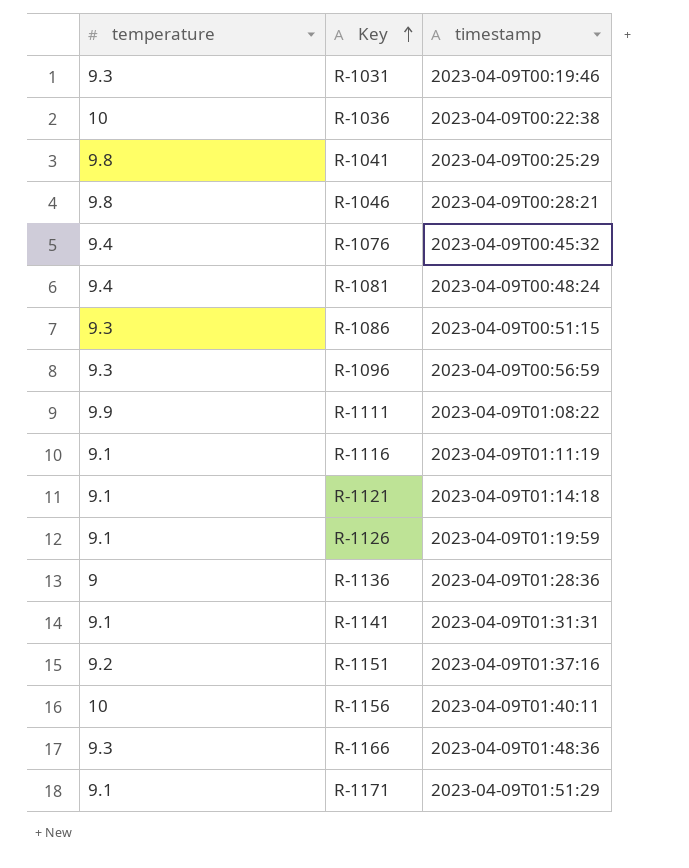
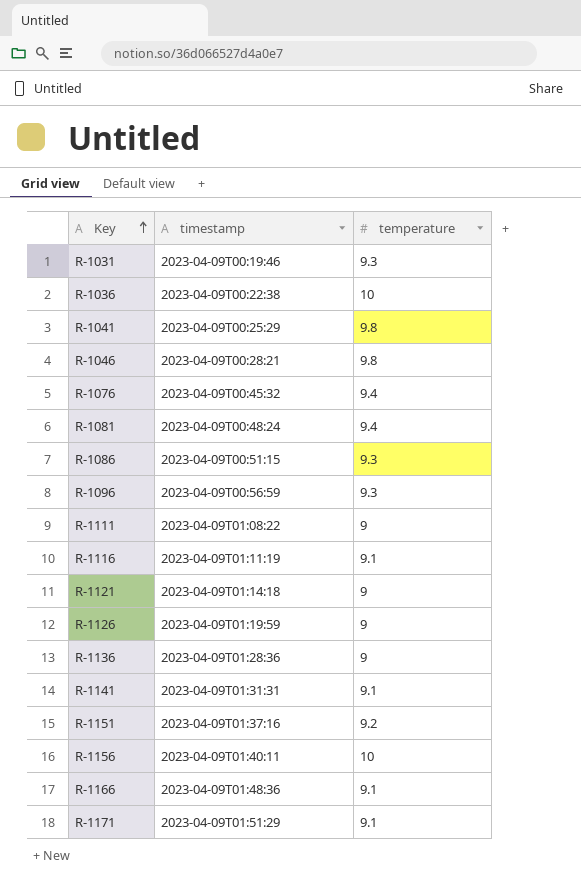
column temperature | position: 1 -> 3
R-1111 | temperature: 9.9 -> 9
R-1121 | temperature: 9.1 -> 9
R-1126 | temperature: 9.1 -> 9
R-1166 | temperature: 9.3 -> 9.1

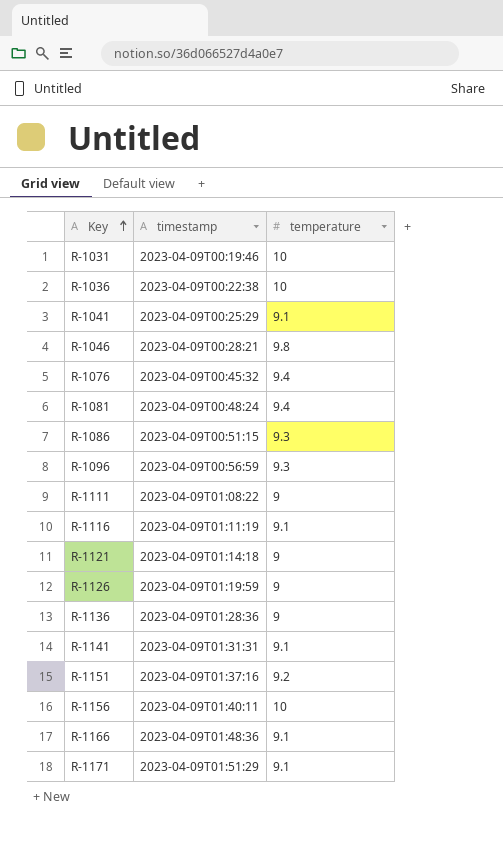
R-1031 | temperature: 9.3 -> 10
R-1041 | temperature: 9.8 -> 9.1

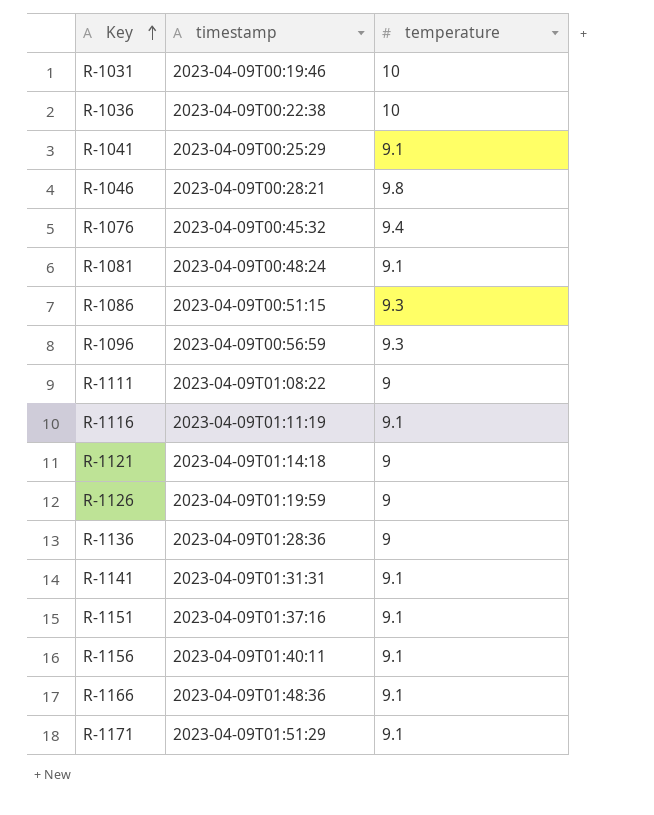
R-1081 | temperature: 9.4 -> 9.1
R-1151 | temperature: 9.2 -> 9.1
R-1156 | temperature: 10 -> 9.1

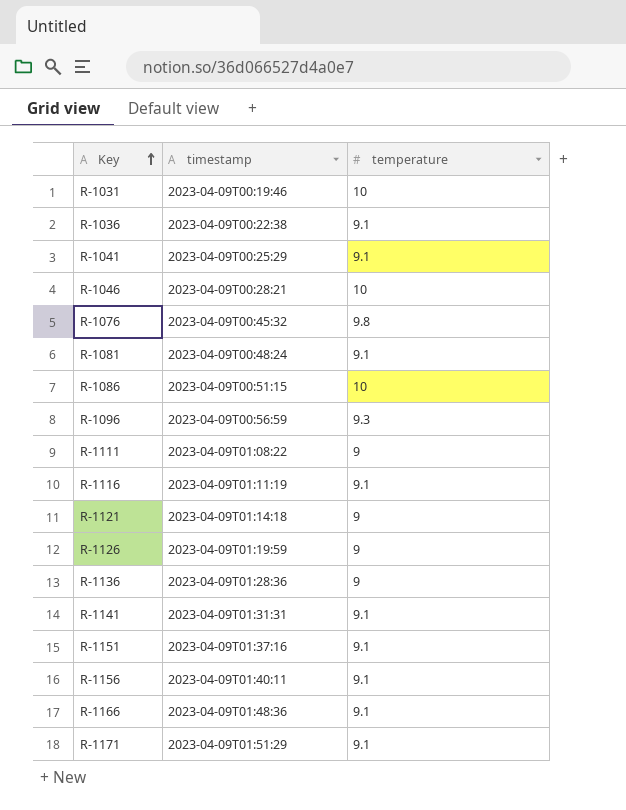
R-1036 | temperature: 10 -> 9.1
R-1046 | temperature: 9.8 -> 10
R-1076 | temperature: 9.4 -> 9.8
R-1086 | temperature: 9.3 -> 10

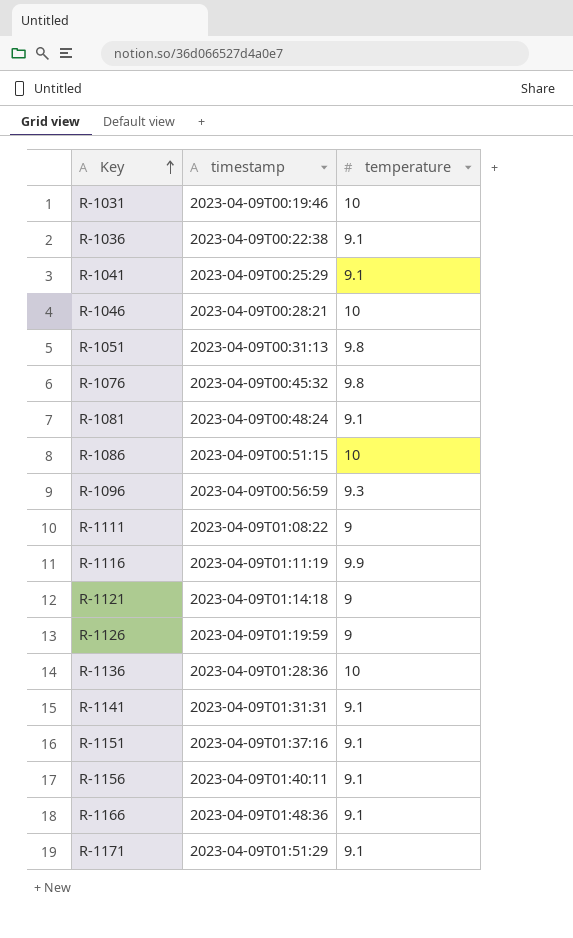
row R-1051: none -> 2023-04-09T00:31:13 | 9.8
R-1116 | temperature: 9.1 -> 9.9
R-1136 | temperature: 9 -> 10

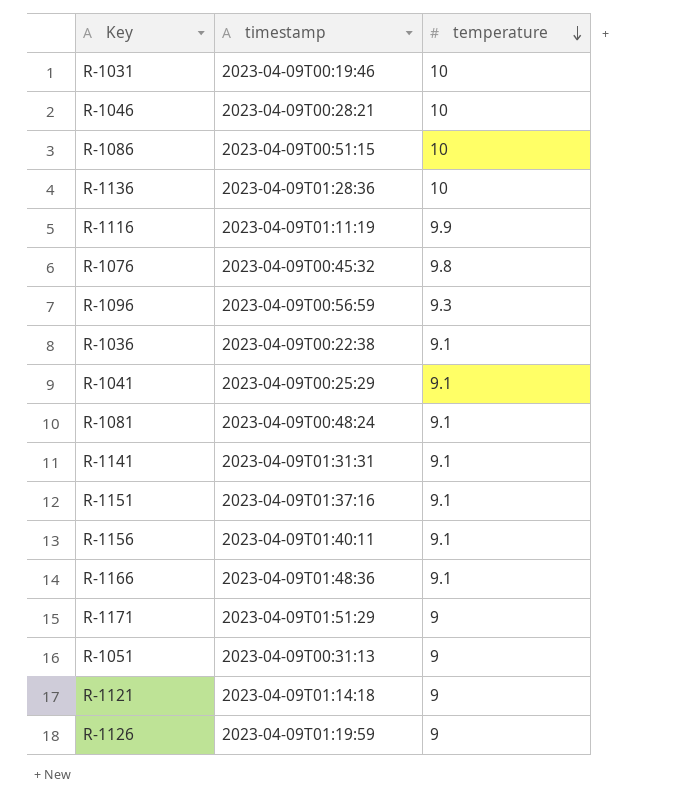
row order: Key ascending -> temperature descending
row R-1111: 2023-04-09T01:08:22 | 9 -> none
R-1171 | temperature: 9.1 -> 9
R-1051 | temperature: 9.8 -> 9

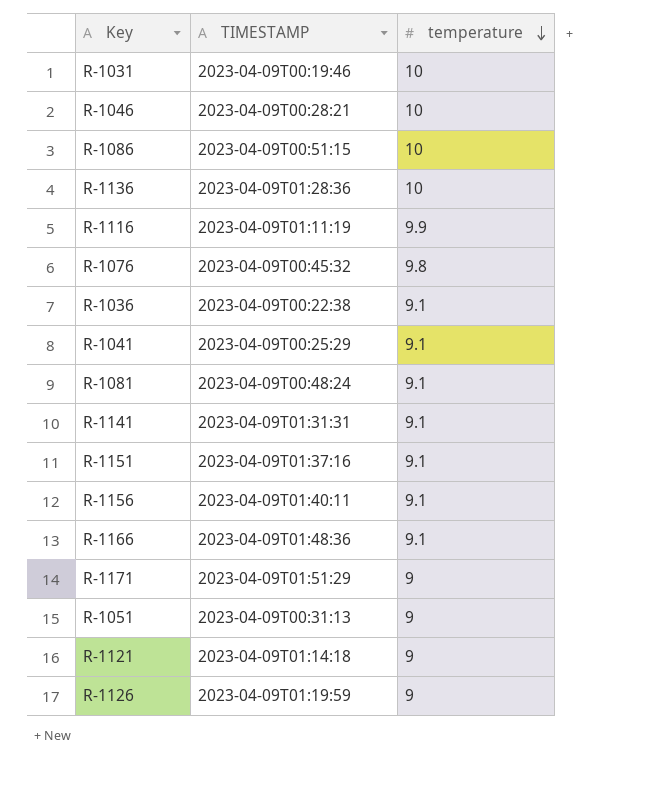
column name: timestamp -> TIMESTAMP
row R-1096: 2023-04-09T00:56:59 | 9.3 -> none

